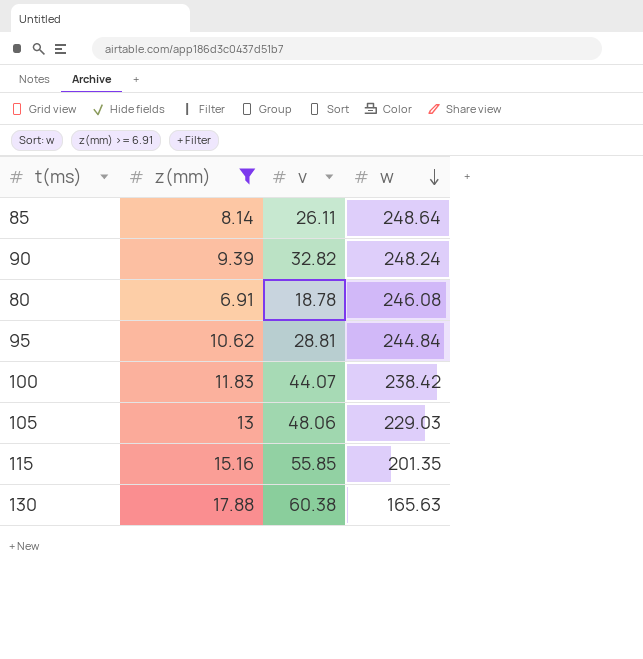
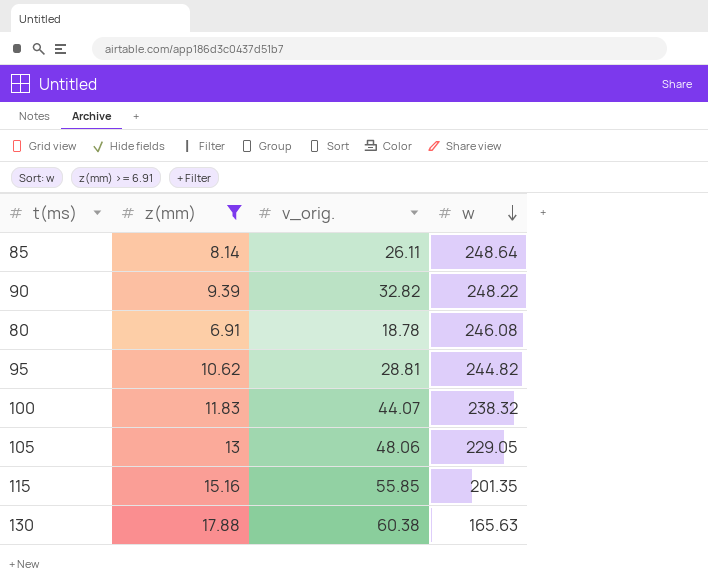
column name: v -> v_orig.
90 | w: 248.24 -> 248.22
95 | w: 244.84 -> 244.82
100 | w: 238.42 -> 238.32
105 | w: 229.03 -> 229.05

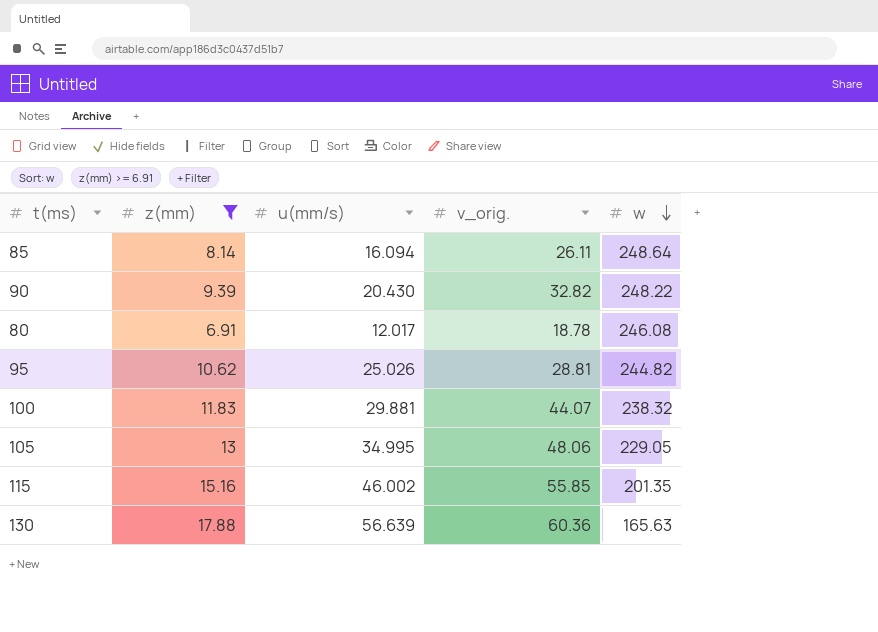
column u(mm/s) | position: none -> 3
130 | v_orig.: 60.38 -> 60.36

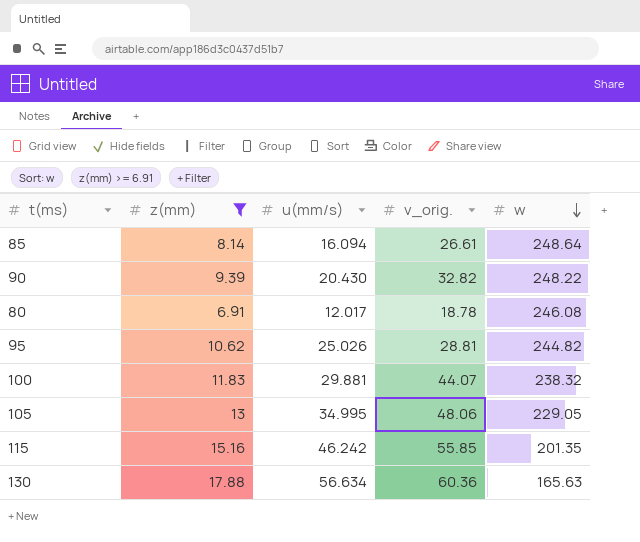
85 | v_orig.: 26.11 -> 26.61
115 | u(mm/s): 46.002 -> 46.242
130 | u(mm/s): 56.639 -> 56.634

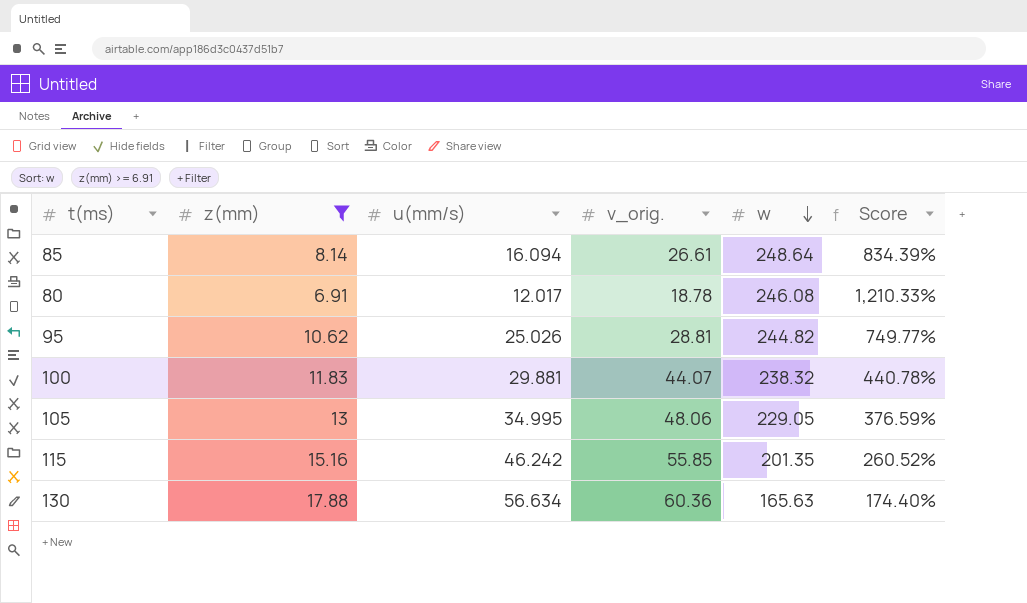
column Score | formula: none -> ([w] - [v_orig.]) / [v_orig.]
row 90: 9.39 | 20.430 | 32.82 | 248.22 -> none

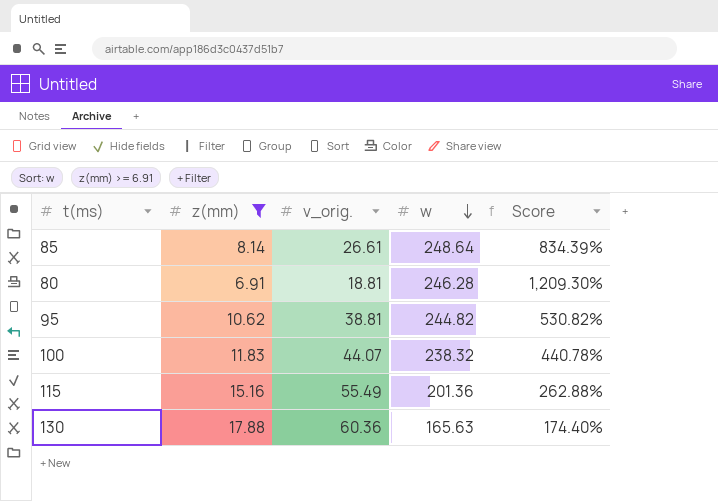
column u(mm/s) | position: 3 -> none
row 105: 13 | 34.995 | 48.06 | 229.05 | 376.59% -> none
80 | v_orig.: 18.78 -> 18.81
80 | w: 246.08 -> 246.28
80 | Score: 1,210.33% -> 1,209.30%
95 | v_orig.: 28.81 -> 38.81
95 | Score: 749.77% -> 530.82%
115 | v_orig.: 55.85 -> 55.49
115 | w: 201.35 -> 201.36
115 | Score: 260.52% -> 262.88%

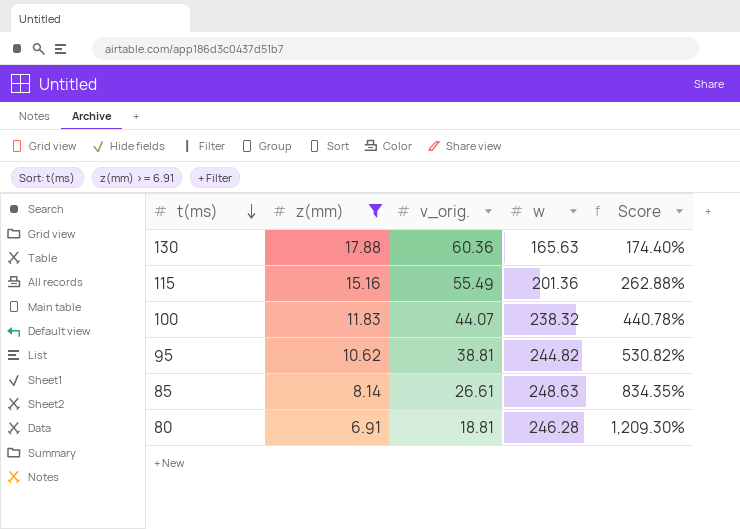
row order: w descending -> t(ms) descending
85 | w: 248.64 -> 248.63
85 | Score: 834.39% -> 834.35%

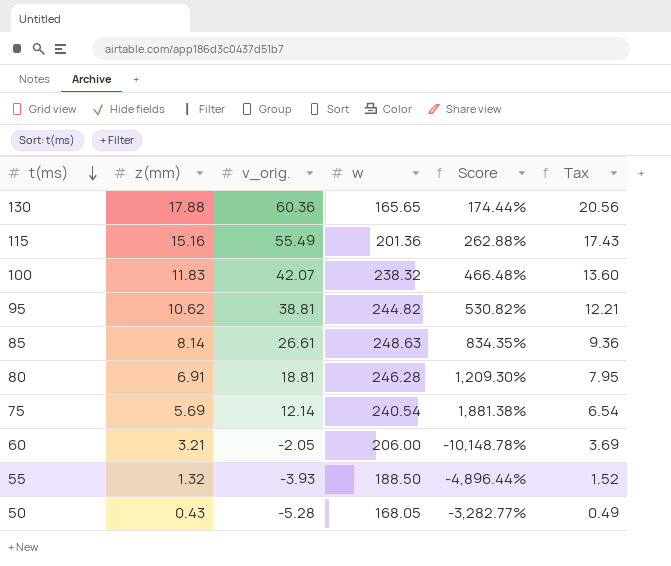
filter: z(mm) >= 6.91 -> none
column Tax | formula: none -> [z(mm)] * 1.15
130 | w: 165.63 -> 165.65
130 | Score: 174.40% -> 174.44%
100 | v_orig.: 44.07 -> 42.07
100 | Score: 440.78% -> 466.48%

